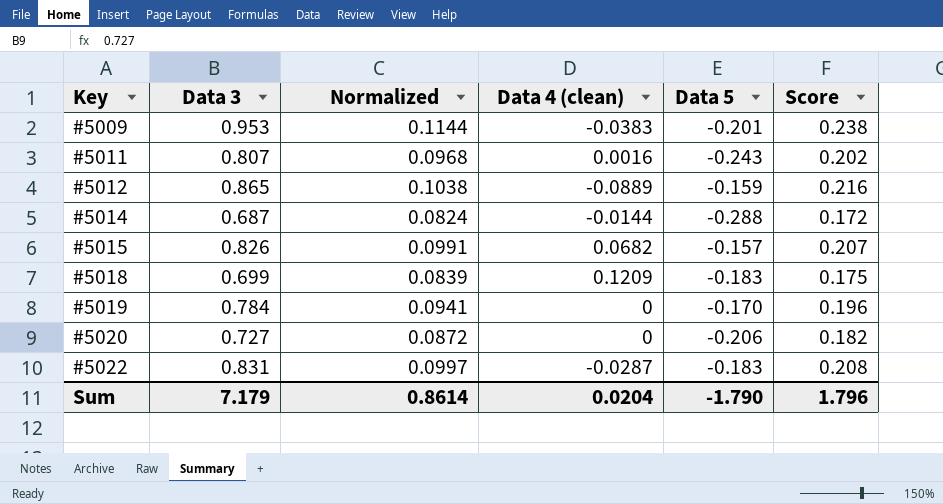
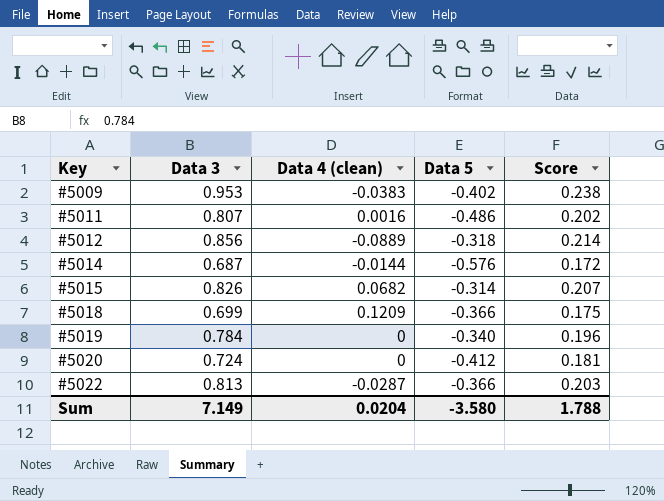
column Normalized | formula: [Data 3] * 0.12 -> none
#5009 | Data 5: -0.201 -> -0.402
#5011 | Data 5: -0.243 -> -0.486
#5012 | Data 3: 0.865 -> 0.856
#5012 | Data 5: -0.159 -> -0.318
#5012 | Score: 0.216 -> 0.214
#5014 | Data 5: -0.288 -> -0.576
#5015 | Data 5: -0.157 -> -0.314
#5018 | Data 5: -0.183 -> -0.366
#5019 | Data 5: -0.170 -> -0.340
#5020 | Data 3: 0.727 -> 0.724
#5020 | Data 5: -0.206 -> -0.412
#5020 | Score: 0.182 -> 0.181
#5022 | Data 3: 0.831 -> 0.813
#5022 | Data 5: -0.183 -> -0.366
#5022 | Score: 0.208 -> 0.203
Sum | Data 3: 7.179 -> 7.149
Sum | Data 5: -1.790 -> -3.580
Sum | Score: 1.796 -> 1.788

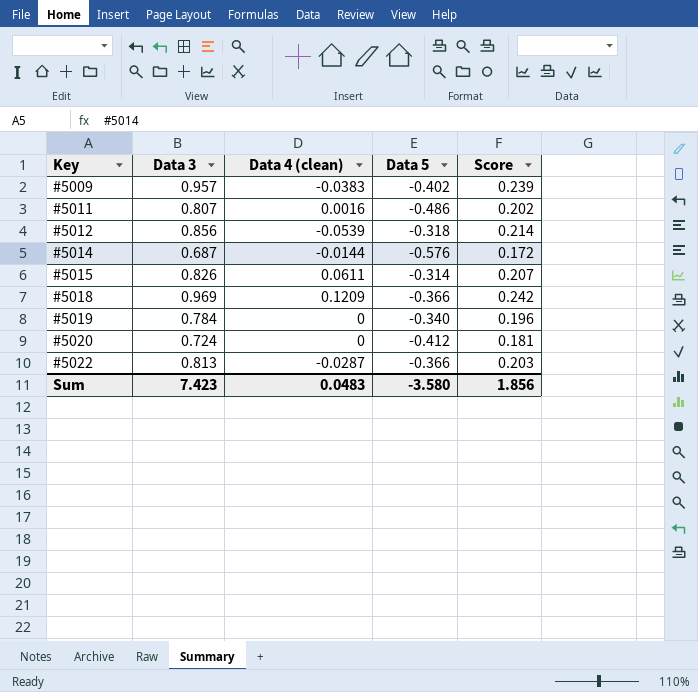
#5009 | Data 3: 0.953 -> 0.957
#5009 | Score: 0.238 -> 0.239
#5012 | Data 4 (clean): -0.0889 -> -0.0539
#5015 | Data 4 (clean): 0.0682 -> 0.0611
#5018 | Data 3: 0.699 -> 0.969
#5018 | Score: 0.175 -> 0.242
Sum | Data 3: 7.149 -> 7.423
Sum | Data 4 (clean): 0.0204 -> 0.0483
Sum | Score: 1.788 -> 1.856

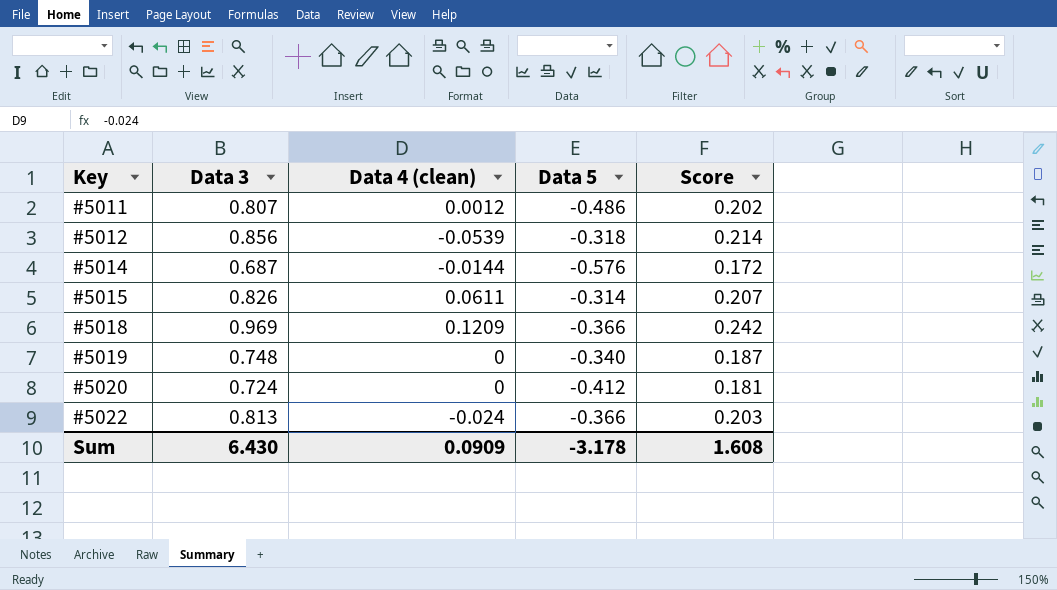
row #5009: 0.957 | -0.0383 | -0.402 | 0.239 -> none
#5011 | Data 4 (clean): 0.0016 -> 0.0012
#5019 | Data 3: 0.784 -> 0.748
#5019 | Score: 0.196 -> 0.187
#5022 | Data 4 (clean): -0.0287 -> -0.024
Sum | Data 3: 7.423 -> 6.430
Sum | Data 4 (clean): 0.0483 -> 0.0909
Sum | Data 5: -3.580 -> -3.178
Sum | Score: 1.856 -> 1.608

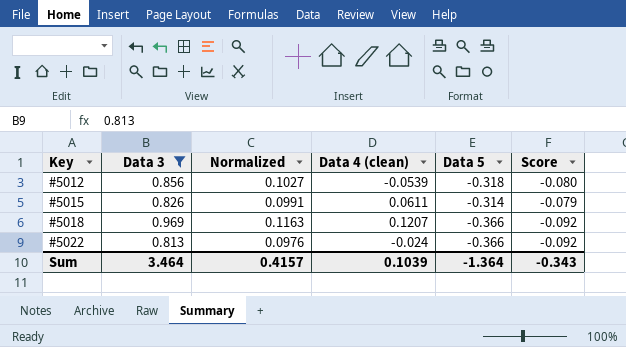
filter: none -> Data 3 >= 0.813
column Normalized | formula: none -> [Data 3] * 0.12
column Score | formula: [Data 3] * 0.25 -> [Data 5] * 0.25
#5018 | Data 4 (clean): 0.1209 -> 0.1207
Sum | Data 3: 6.430 -> 3.464
Sum | Data 4 (clean): 0.0909 -> 0.1039
Sum | Data 5: -3.178 -> -1.364
Sum | Score: 1.608 -> -0.343

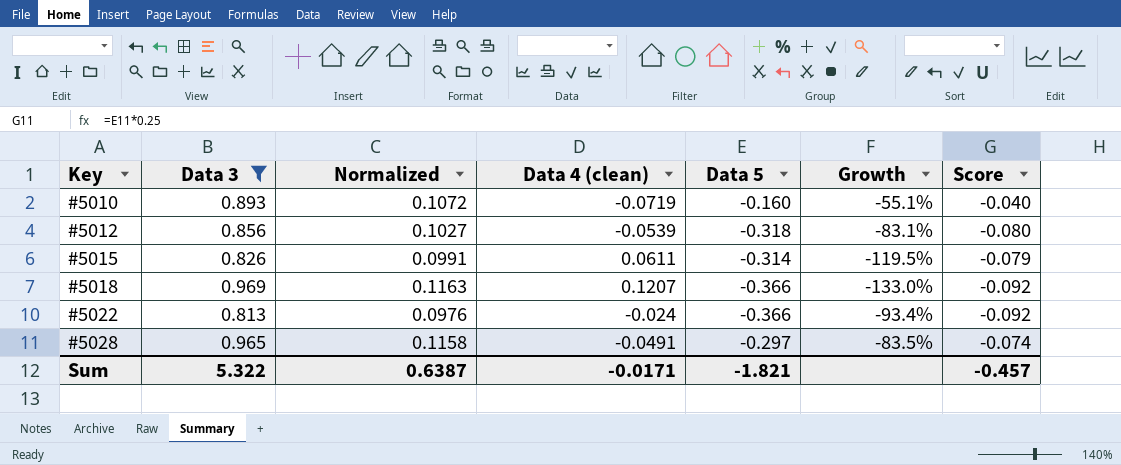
column Growth | formula: none -> ([Data 4 (clean)] - [Data 5]) / [Data 5]
row #5010: none -> 0.893 | 0.1072 | -0.0719 | -0.160 | -55.1% | -0.040
row #5028: none -> 0.965 | 0.1158 | -0.0491 | -0.297 | -83.5% | -0.074
Sum | Data 3: 3.464 -> 5.322
Sum | Normalized: 0.4157 -> 0.6387
Sum | Data 4 (clean): 0.1039 -> -0.0171
Sum | Data 5: -1.364 -> -1.821
Sum | Score: -0.343 -> -0.457

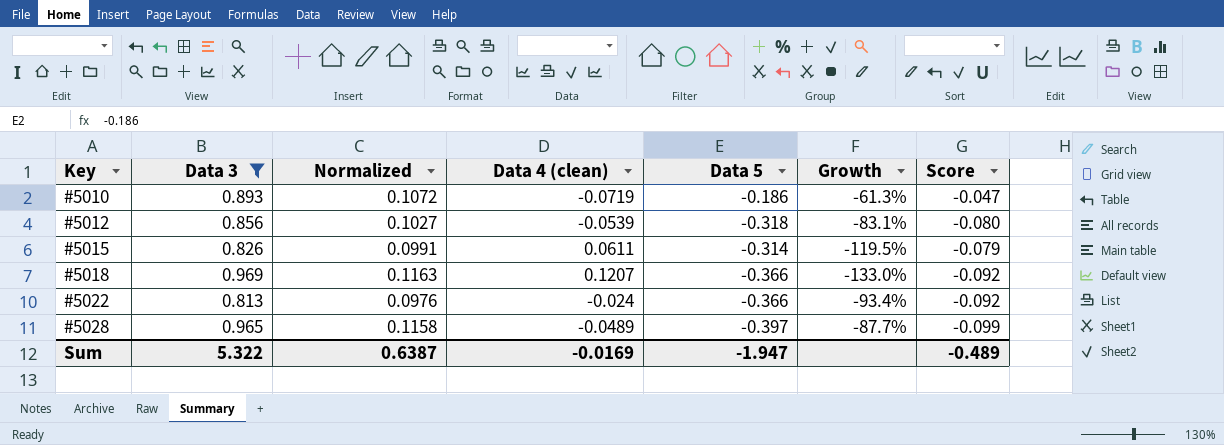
#5010 | Data 5: -0.160 -> -0.186
#5010 | Growth: -55.1% -> -61.3%
#5010 | Score: -0.040 -> -0.047
#5028 | Data 4 (clean): -0.0491 -> -0.0489
#5028 | Data 5: -0.297 -> -0.397
#5028 | Growth: -83.5% -> -87.7%
#5028 | Score: -0.074 -> -0.099
Sum | Data 4 (clean): -0.0171 -> -0.0169
Sum | Data 5: -1.821 -> -1.947
Sum | Score: -0.457 -> -0.489

